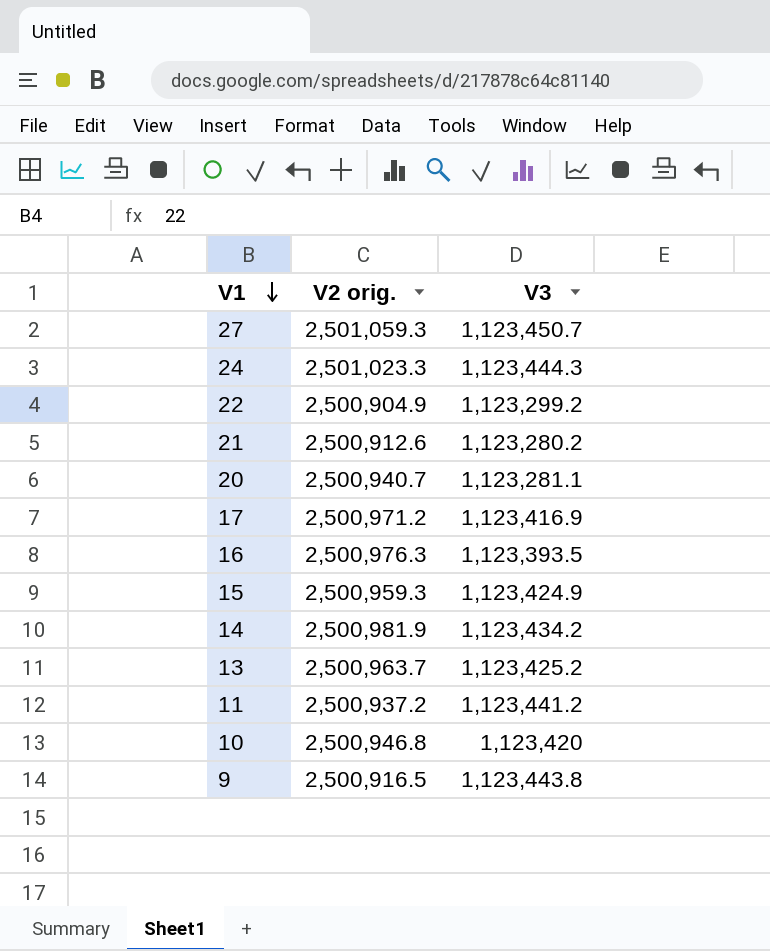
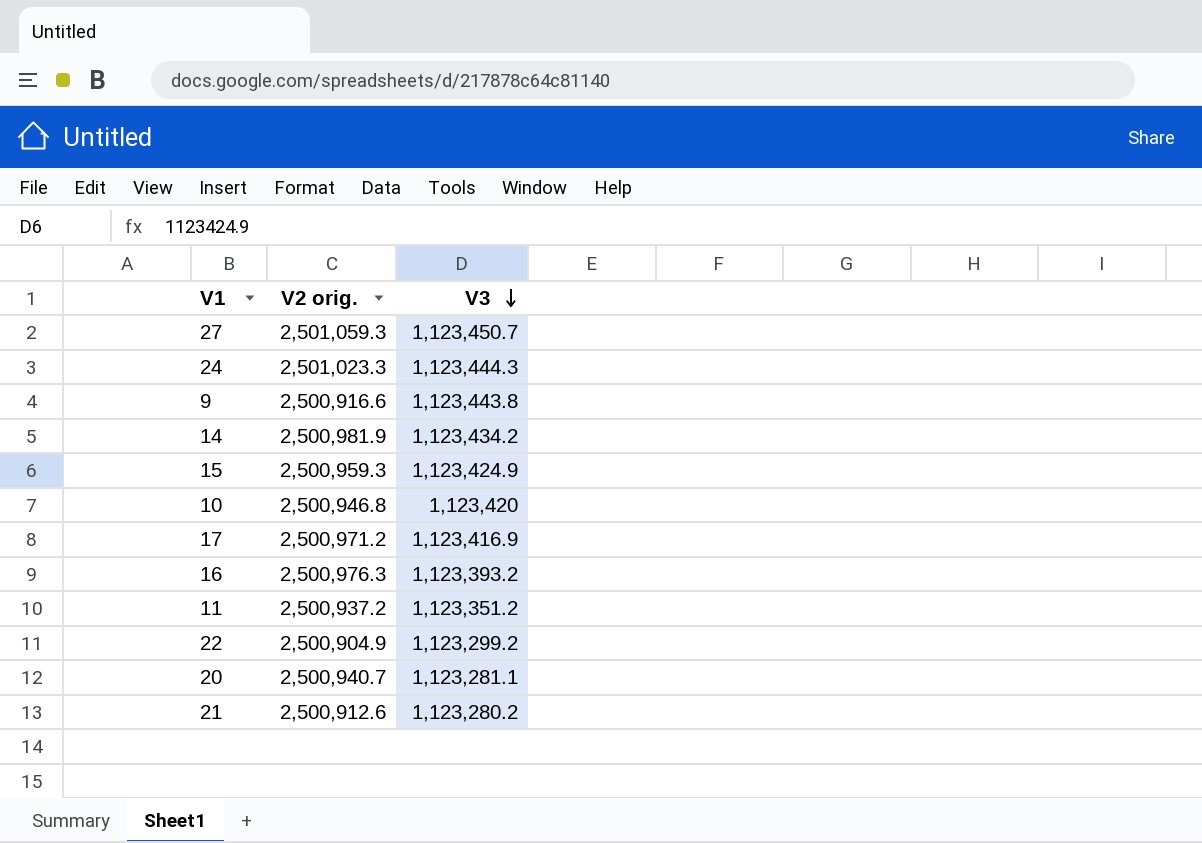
row order: V1 descending -> V3 descending
row 13: 2,500,963.7 | 1,123,425.2 -> none
9 | V2 orig.: 2,500,916.5 -> 2,500,916.6
16 | V3: 1,123,393.5 -> 1,123,393.2
11 | V3: 1,123,441.2 -> 1,123,351.2

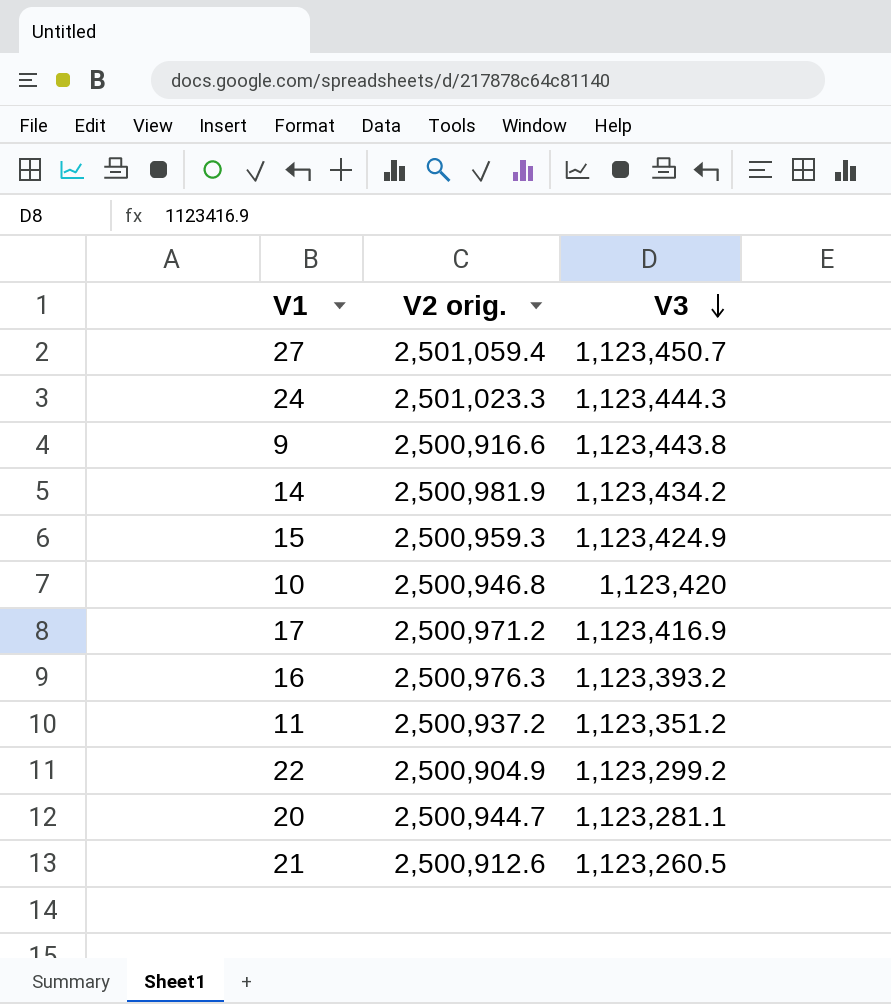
27 | V2 orig.: 2,501,059.3 -> 2,501,059.4
20 | V2 orig.: 2,500,940.7 -> 2,500,944.7
21 | V3: 1,123,280.2 -> 1,123,260.5

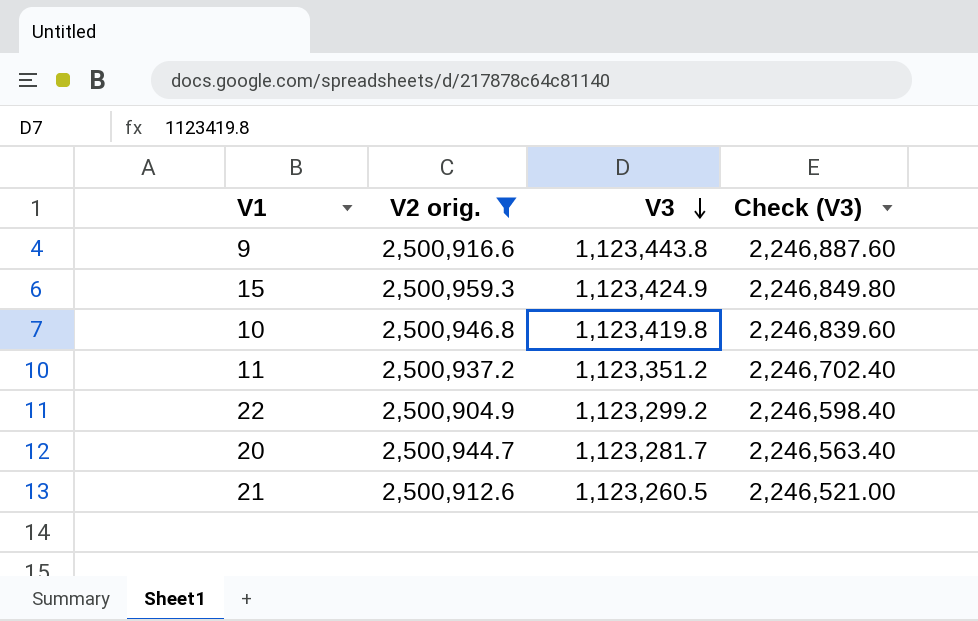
filter: none -> V2 orig. <= 2,500,959.3
column Check (V3) | formula: none -> [V3] * 2
10 | V3: 1,123,420 -> 1,123,419.8
20 | V3: 1,123,281.1 -> 1,123,281.7

